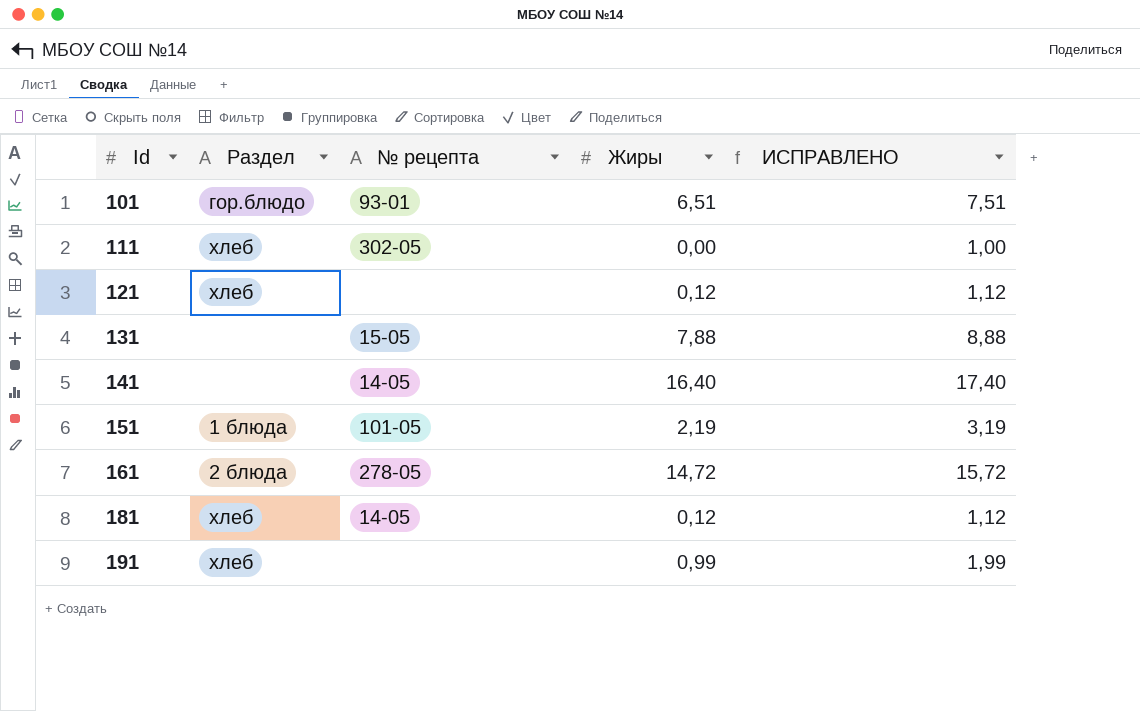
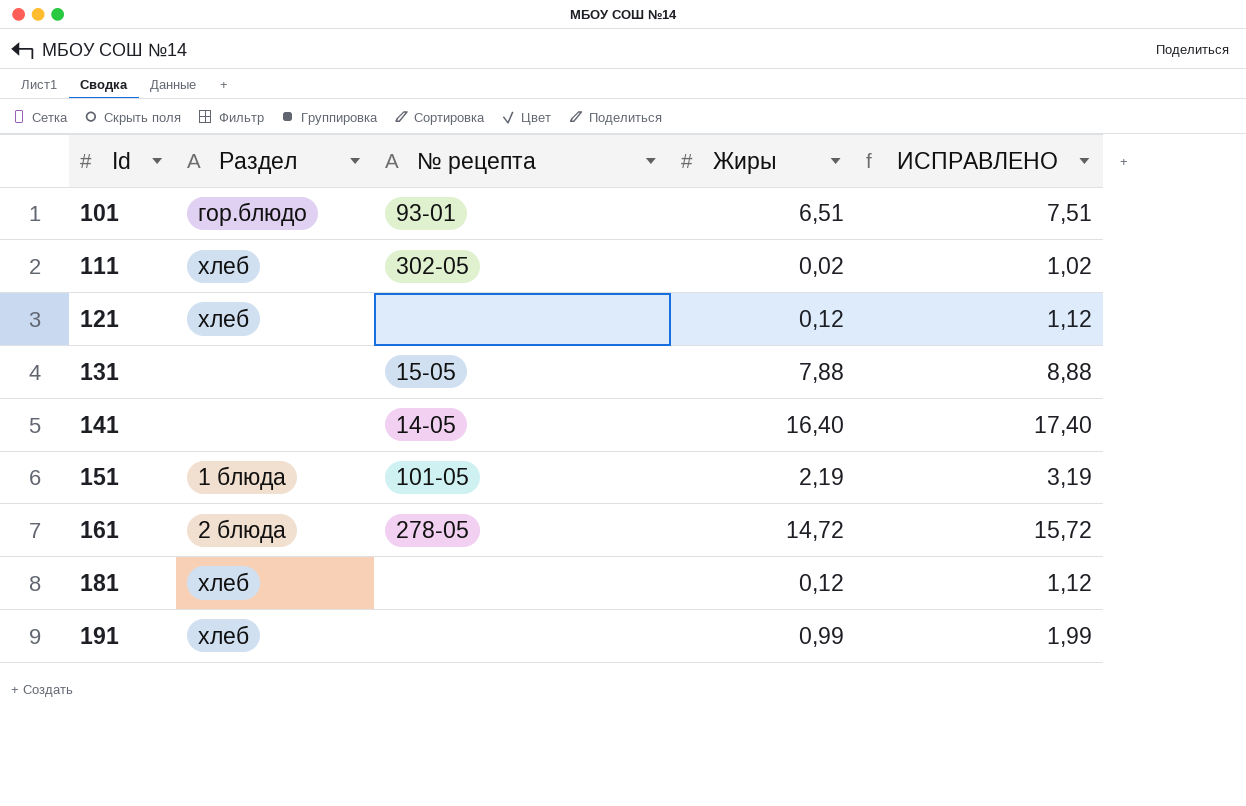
111 | Жиры: 0,00 -> 0,02
111 | ИСПРАВЛЕНО: 1,00 -> 1,02
181 | № рецепта: 14-05 -> none

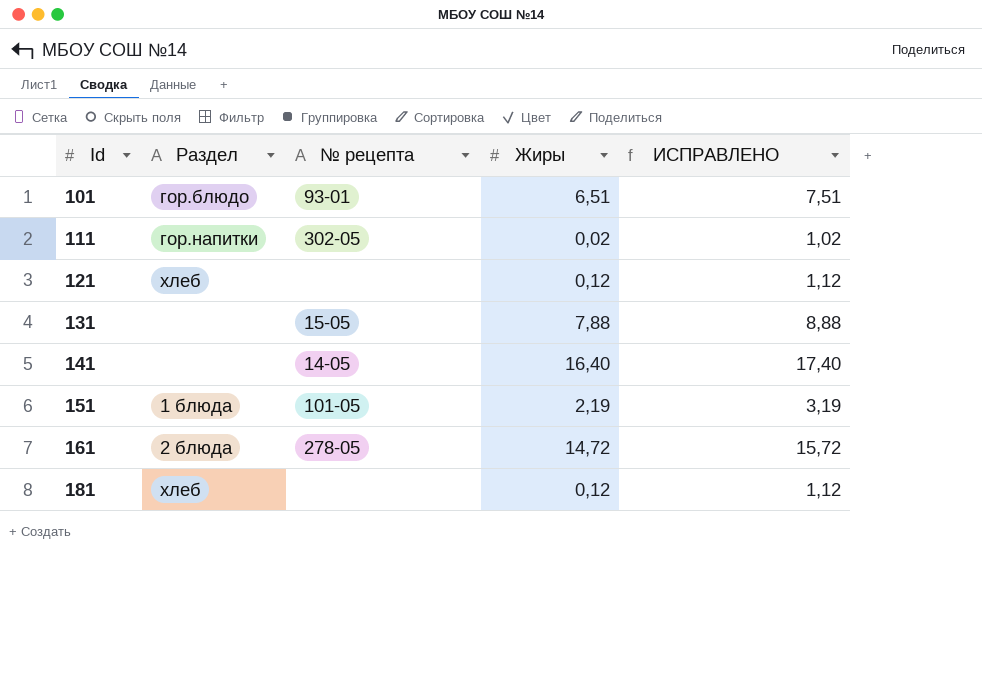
row 191: хлеб | none | 0,99 | 1,99 -> none
111 | Раздел: хлеб -> гор.напитки

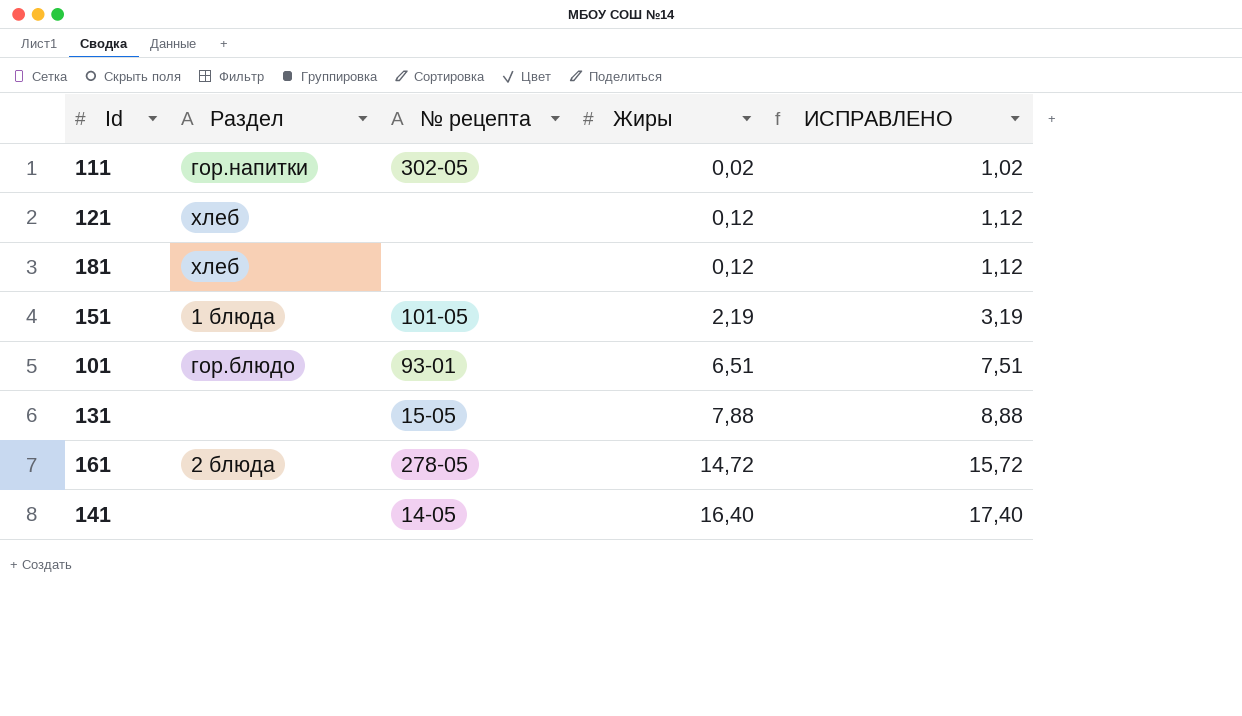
row order: Id ascending -> Жиры ascending

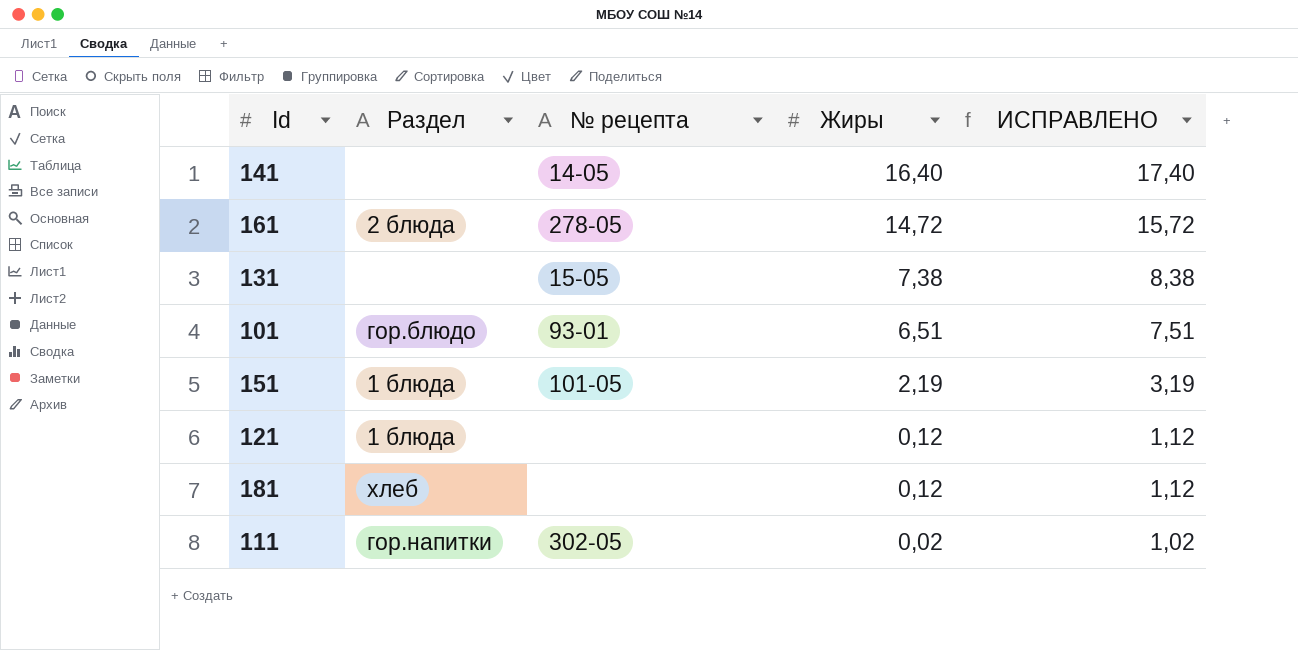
row order: Жиры ascending -> Жиры descending
131 | Жиры: 7,88 -> 7,38
131 | ИСПРАВЛЕНО: 8,88 -> 8,38
121 | Раздел: хлеб -> 1 блюда

